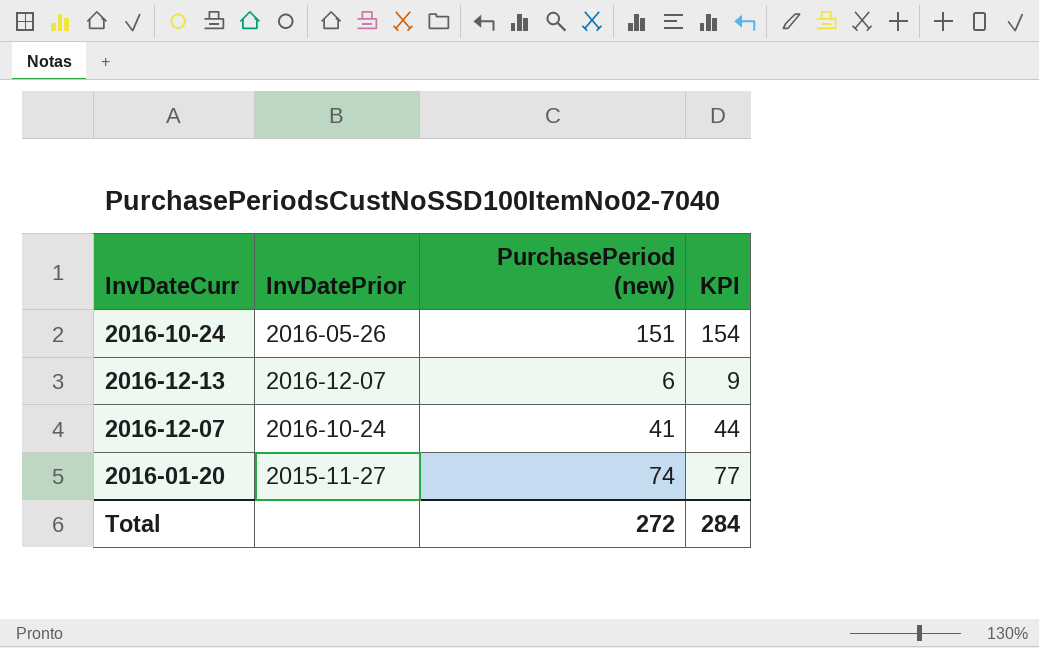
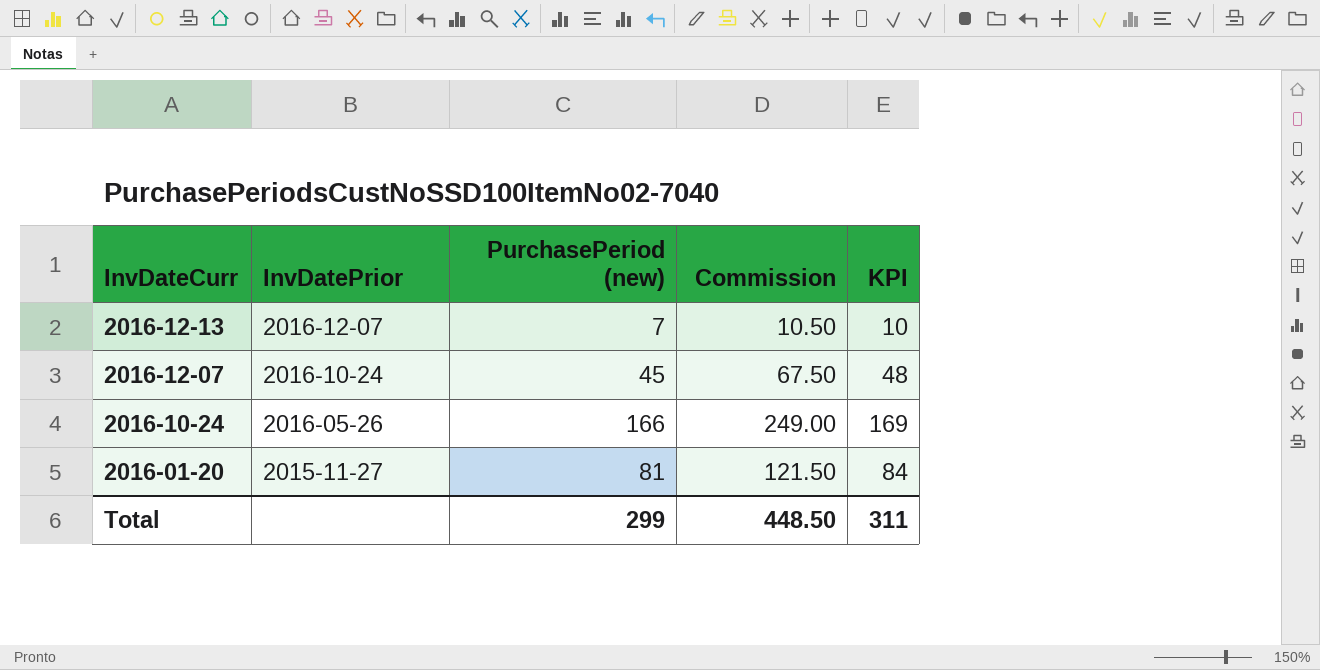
row order: none -> InvDateCurr descending
column Commission | formula: none -> [PurchasePeriod (new)] * 1.5
2016-12-13 | PurchasePeriod (new): 6 -> 7
2016-12-13 | KPI: 9 -> 10
2016-12-07 | PurchasePeriod (new): 41 -> 45
2016-12-07 | KPI: 44 -> 48
2016-10-24 | PurchasePeriod (new): 151 -> 166
2016-10-24 | KPI: 154 -> 169
2016-01-20 | PurchasePeriod (new): 74 -> 81
2016-01-20 | KPI: 77 -> 84
Total | PurchasePeriod (new): 272 -> 299
Total | KPI: 284 -> 311

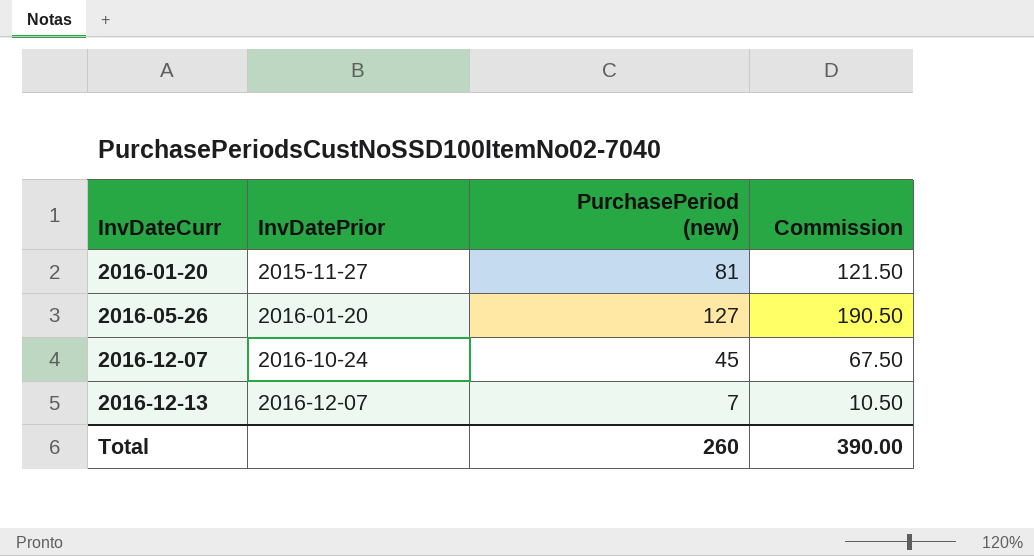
row order: InvDateCurr descending -> InvDateCurr ascending
column KPI | formula: [PurchasePeriod (new)] + 3 -> none
row 2016-10-24: 2016-05-26 | 166 | 249.00 | 169 -> none
row 2016-05-26: none -> 2016-01-20 | 127 | 190.50
Total | PurchasePeriod (new): 299 -> 260
Total | Commission: 448.50 -> 390.00

